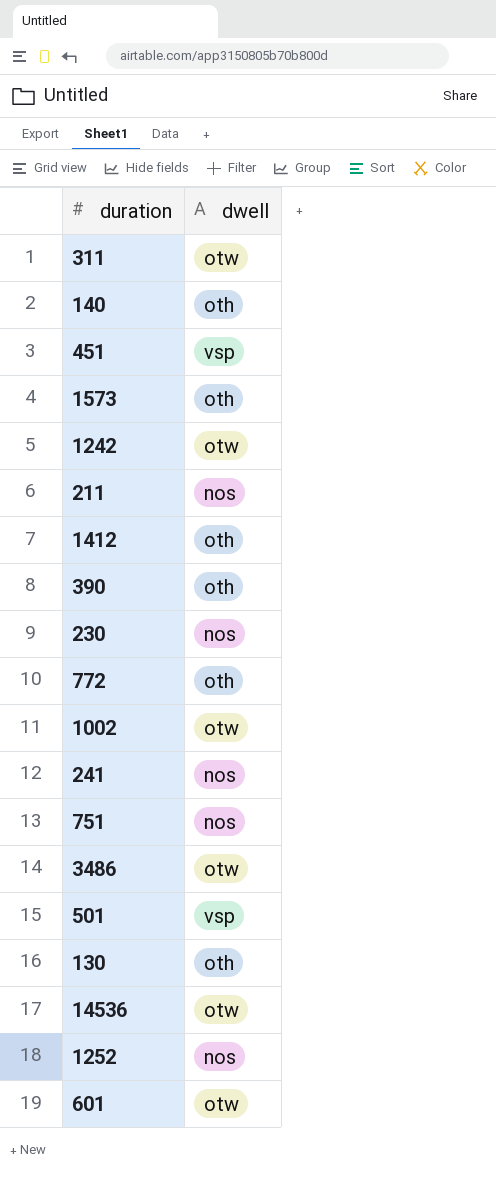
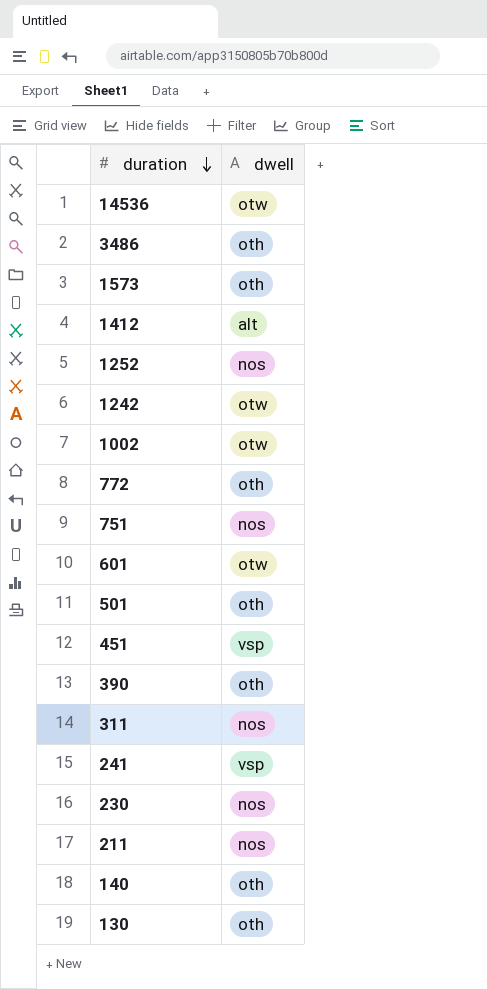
row order: none -> duration descending
3486 | dwell: otw -> oth
1412 | dwell: oth -> alt
501 | dwell: vsp -> oth
311 | dwell: otw -> nos
241 | dwell: nos -> vsp

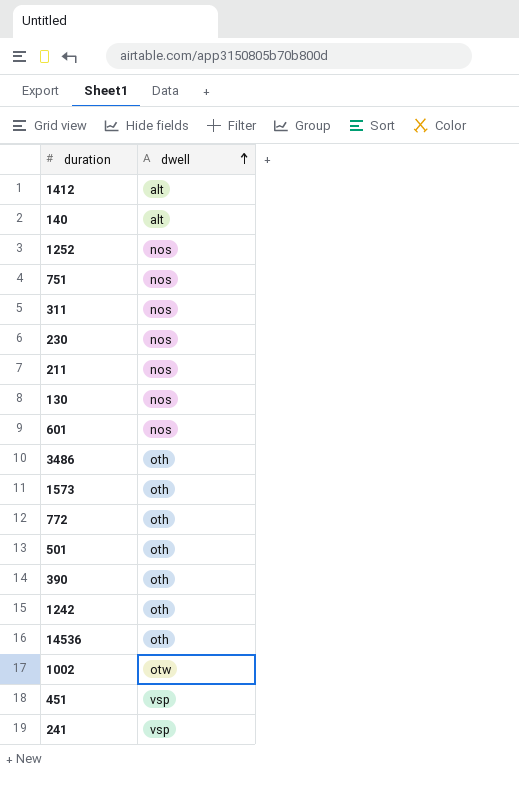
row order: duration descending -> dwell ascending
140 | dwell: oth -> alt
130 | dwell: oth -> nos
601 | dwell: otw -> nos
1242 | dwell: otw -> oth
14536 | dwell: otw -> oth

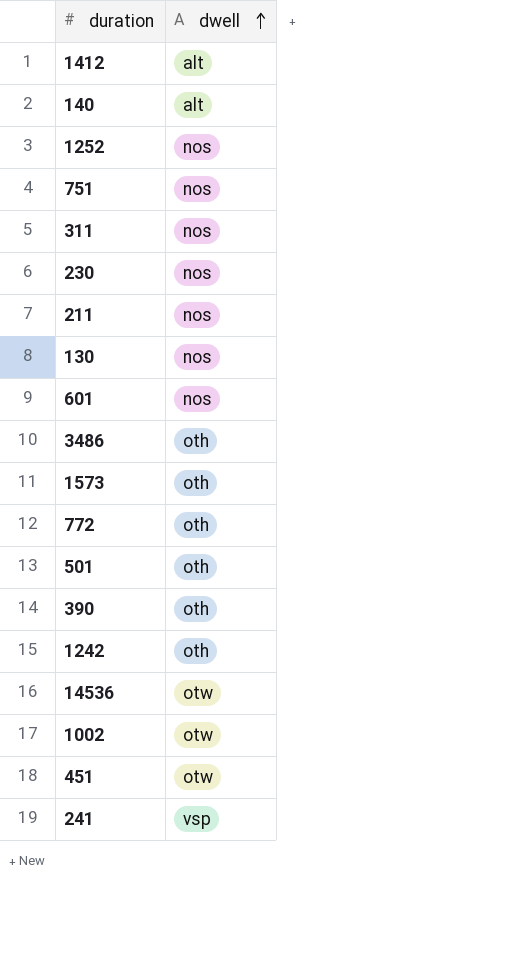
14536 | dwell: oth -> otw
451 | dwell: vsp -> otw

